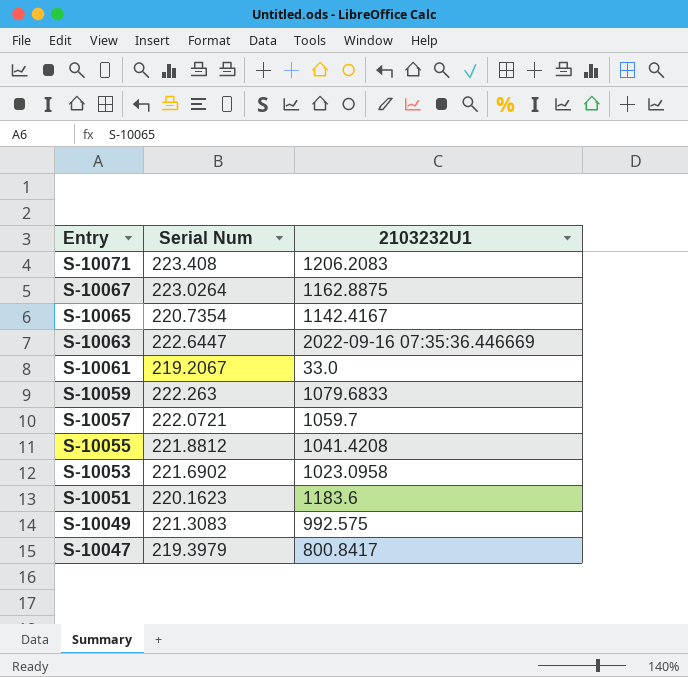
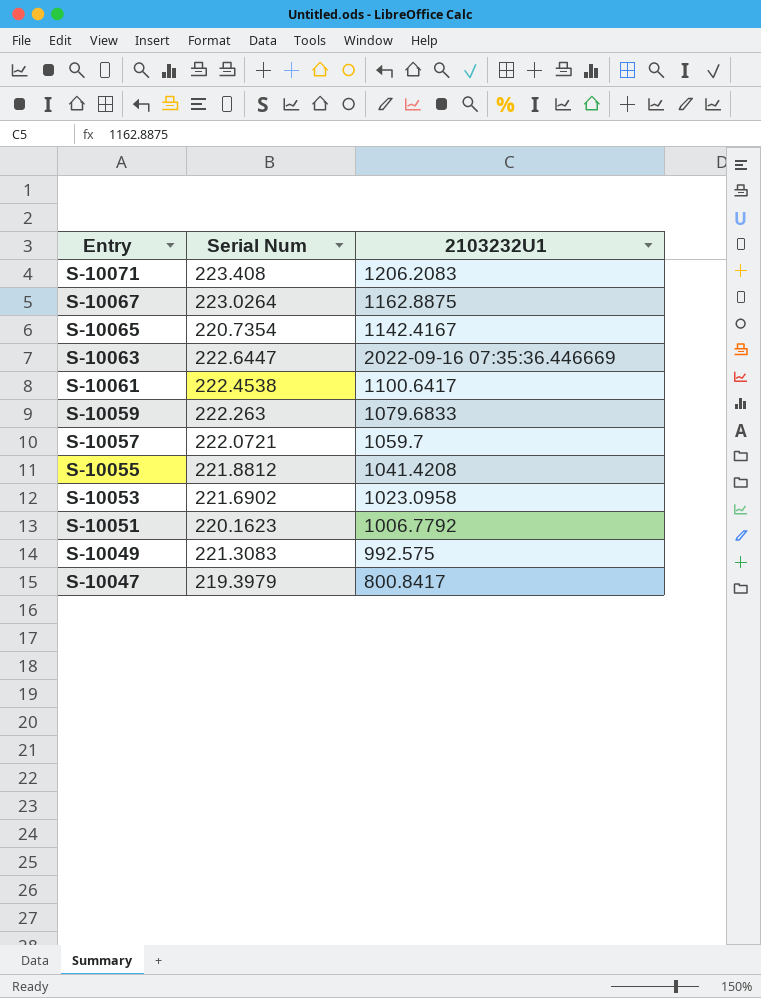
S-10061 | Serial Num: 219.2067 -> 222.4538
S-10061 | 2103232U1: 33.0 -> 1100.6417
S-10051 | 2103232U1: 1183.6 -> 1006.7792

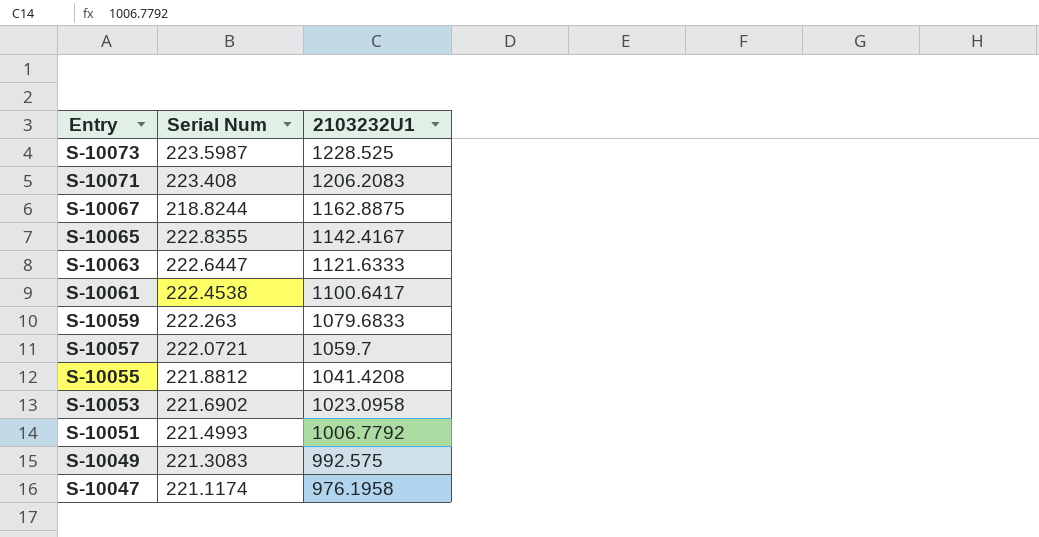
row S-10073: none -> 223.5987 | 1228.525
S-10067 | Serial Num: 223.0264 -> 218.8244
S-10065 | Serial Num: 220.7354 -> 222.8355
S-10063 | 2103232U1: 2022-09-16 07:35:36.446669 -> 1121.6333
S-10051 | Serial Num: 220.1623 -> 221.4993
S-10047 | Serial Num: 219.3979 -> 221.1174
S-10047 | 2103232U1: 800.8417 -> 976.1958

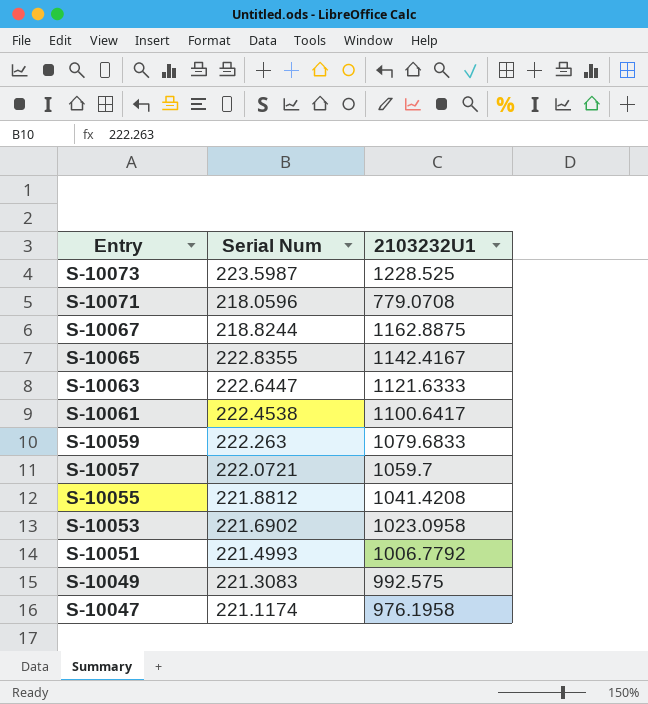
S-10071 | Serial Num: 223.408 -> 218.0596
S-10071 | 2103232U1: 1206.2083 -> 779.0708

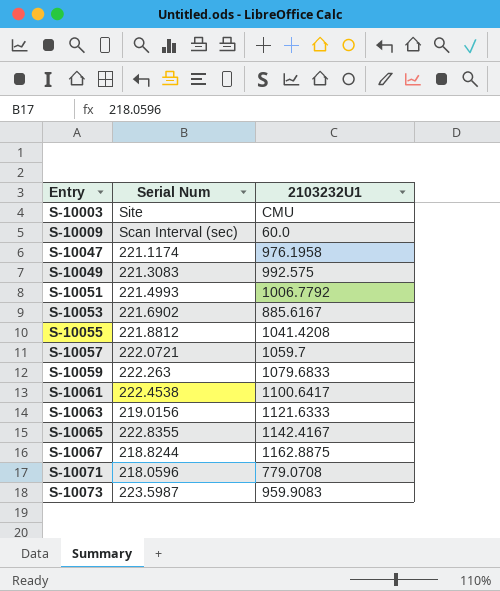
row order: Entry descending -> Entry ascending
row S-10003: none -> Site | CMU
row S-10009: none -> Scan Interval (sec) | 60.0
S-10053 | 2103232U1: 1023.0958 -> 885.6167
S-10063 | Serial Num: 222.6447 -> 219.0156
S-10073 | 2103232U1: 1228.525 -> 959.9083

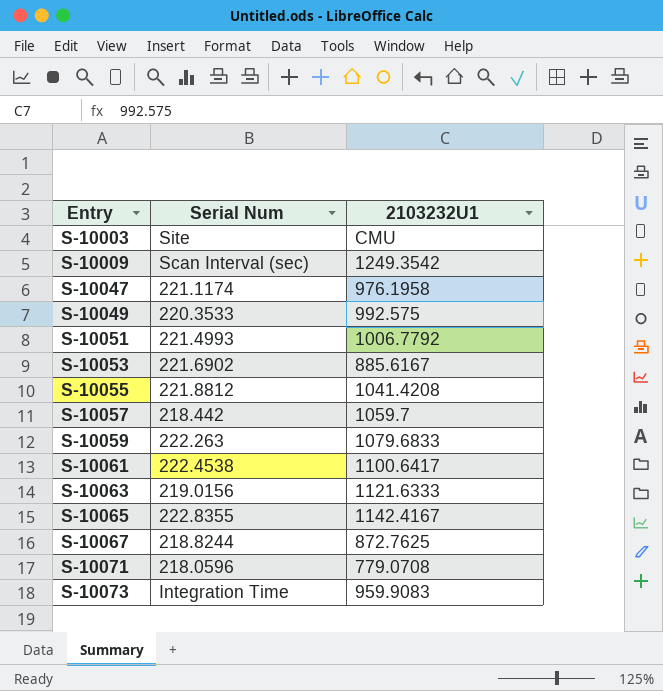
S-10009 | 2103232U1: 60.0 -> 1249.3542
S-10049 | Serial Num: 221.3083 -> 220.3533
S-10057 | Serial Num: 222.0721 -> 218.442
S-10067 | 2103232U1: 1162.8875 -> 872.7625
S-10073 | Serial Num: 223.5987 -> Integration Time

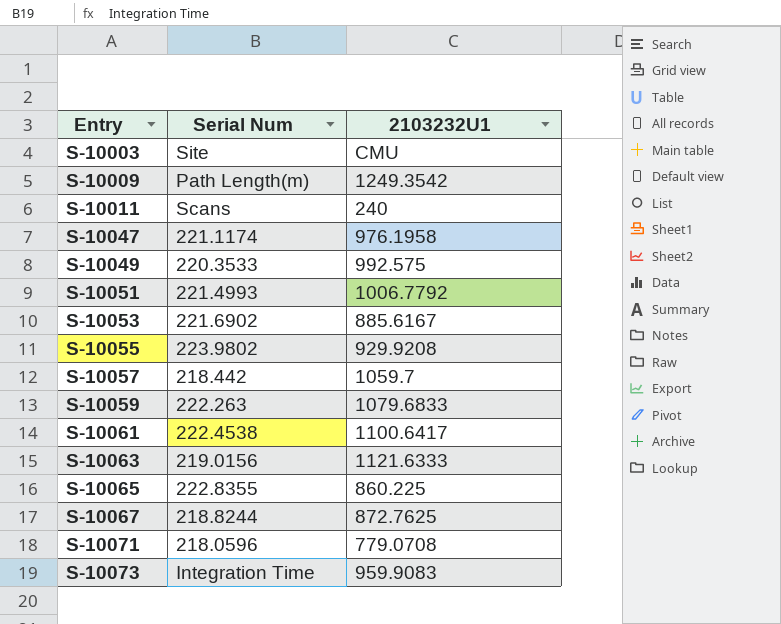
S-10009 | Serial Num: Scan Interval (sec) -> Path Length(m)
row S-10011: none -> Scans | 240
S-10055 | Serial Num: 221.8812 -> 223.9802
S-10055 | 2103232U1: 1041.4208 -> 929.9208
S-10065 | 2103232U1: 1142.4167 -> 860.225

